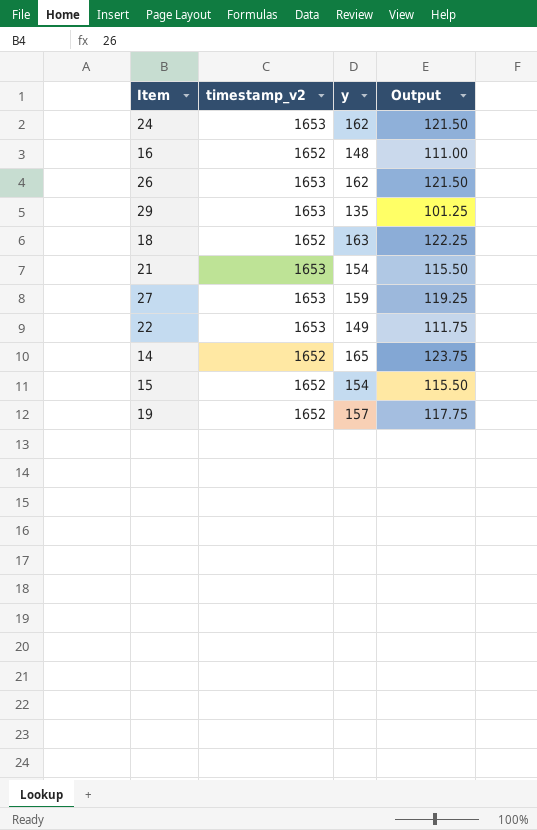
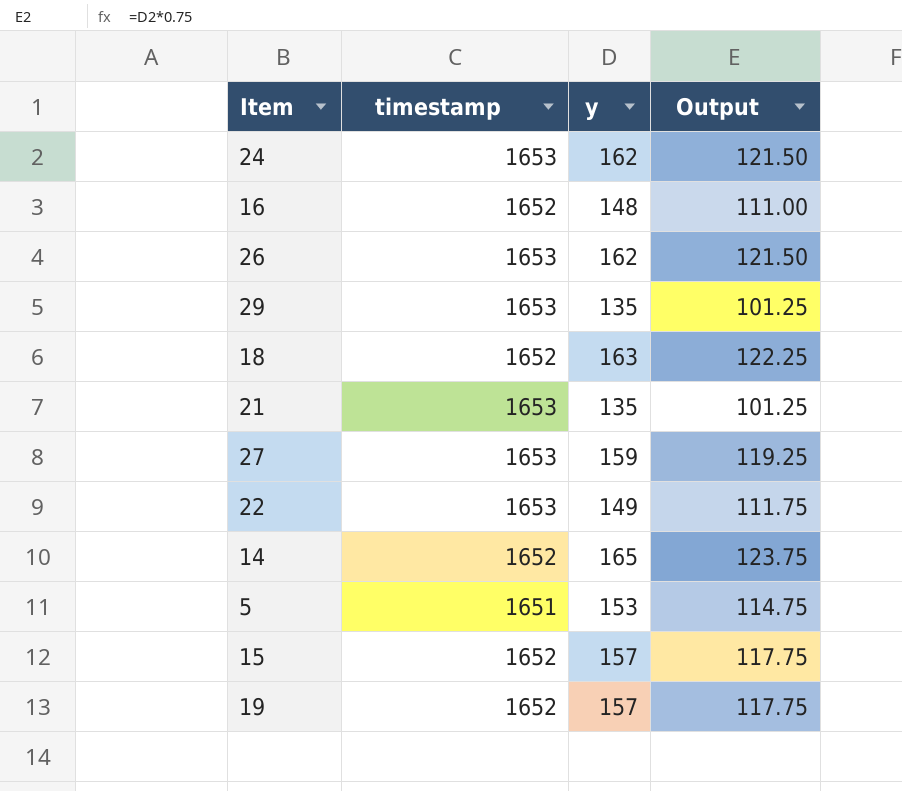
column name: timestamp_v2 -> timestamp
21 | y: 154 -> 135
21 | Output: 115.50 -> 101.25
row 5: none -> 1651 | 153 | 114.75
15 | y: 154 -> 157
15 | Output: 115.50 -> 117.75

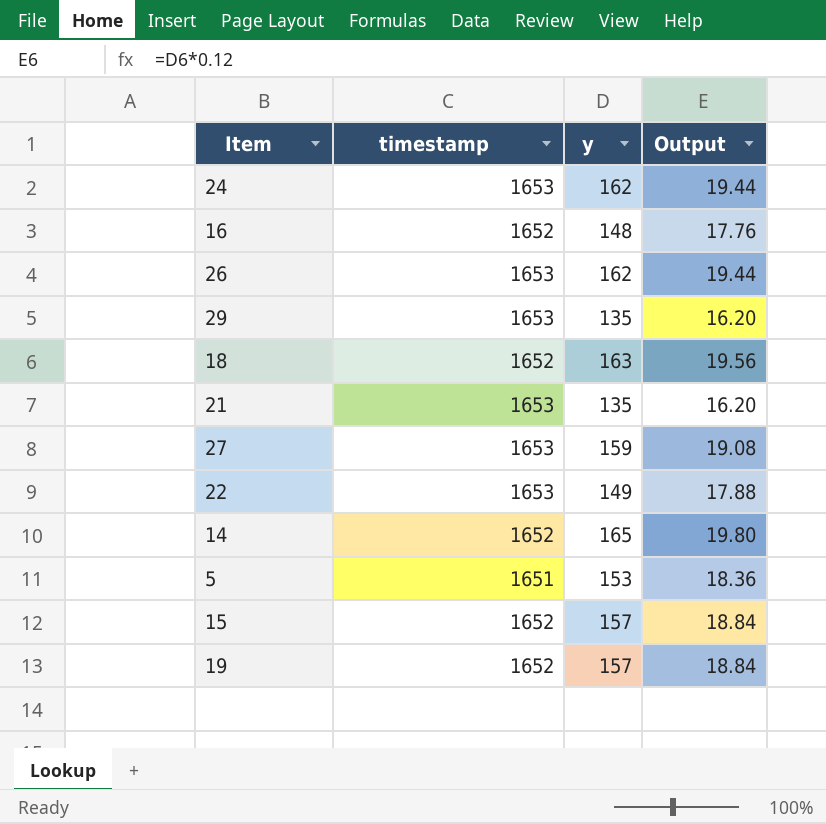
column Output | formula: [y] * 0.75 -> [y] * 0.12

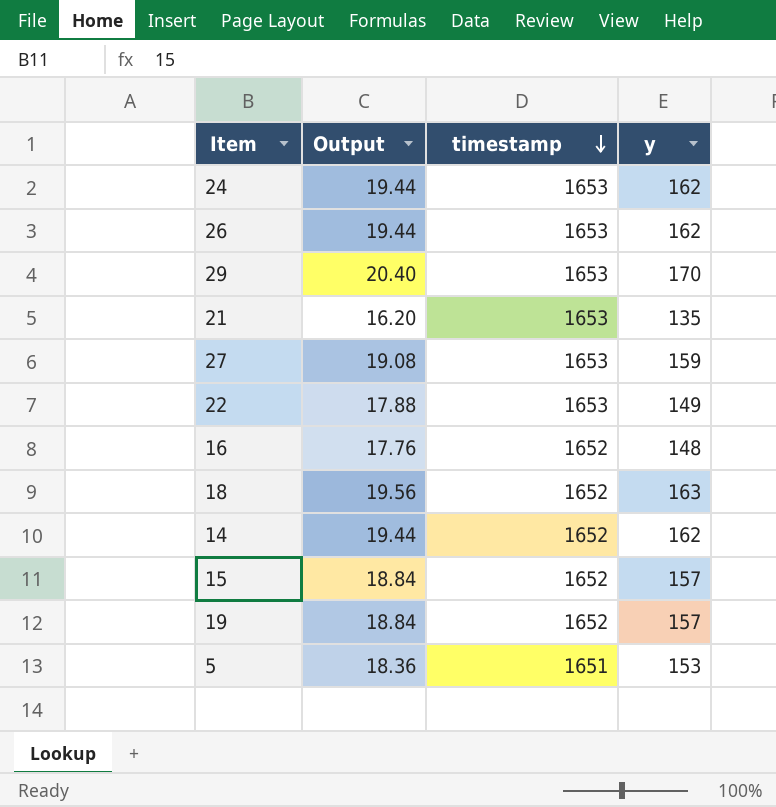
row order: none -> timestamp descending
column Output | position: 4 -> 2
29 | Output: 16.20 -> 20.40
29 | y: 135 -> 170
14 | Output: 19.80 -> 19.44
14 | y: 165 -> 162

